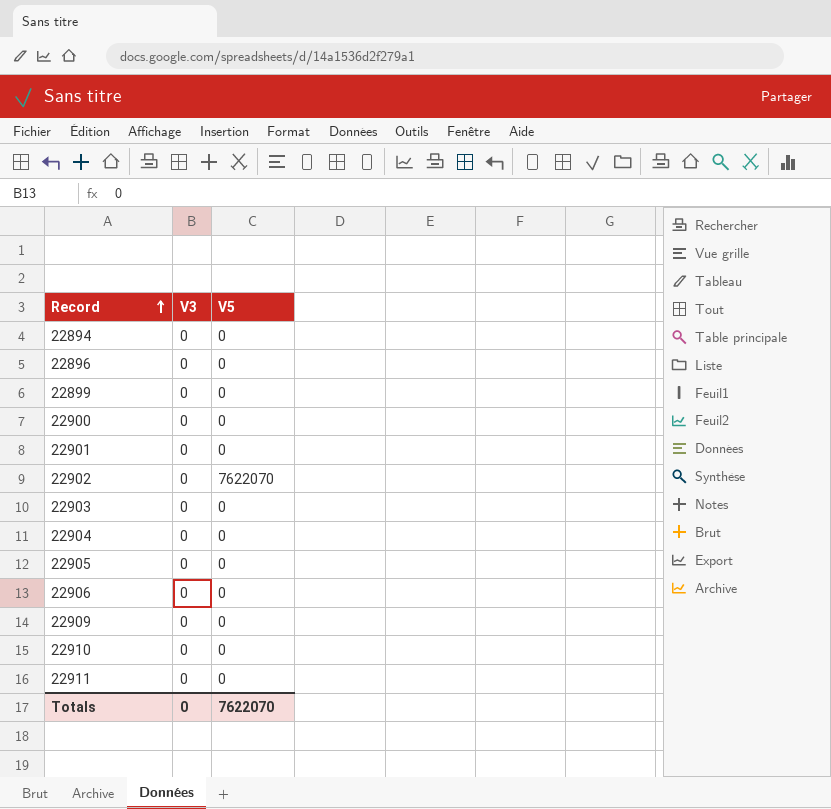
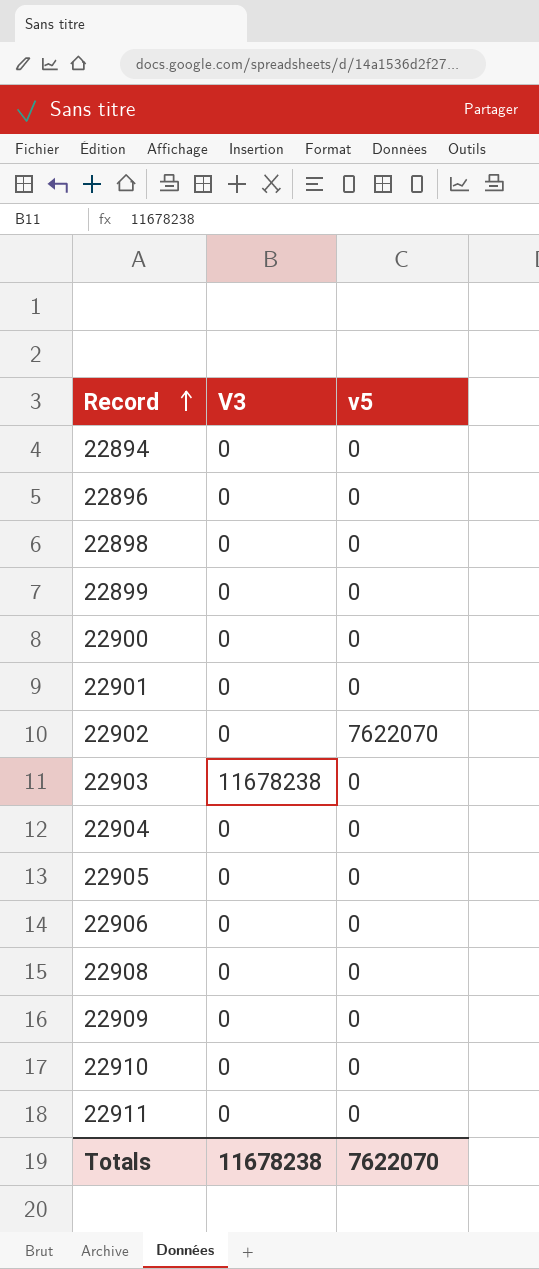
column name: V5 -> v5
row 22898: none -> 0 | 0
22903 | V3: 0 -> 11678238
row 22908: none -> 0 | 0
Totals | V3: 0 -> 11678238

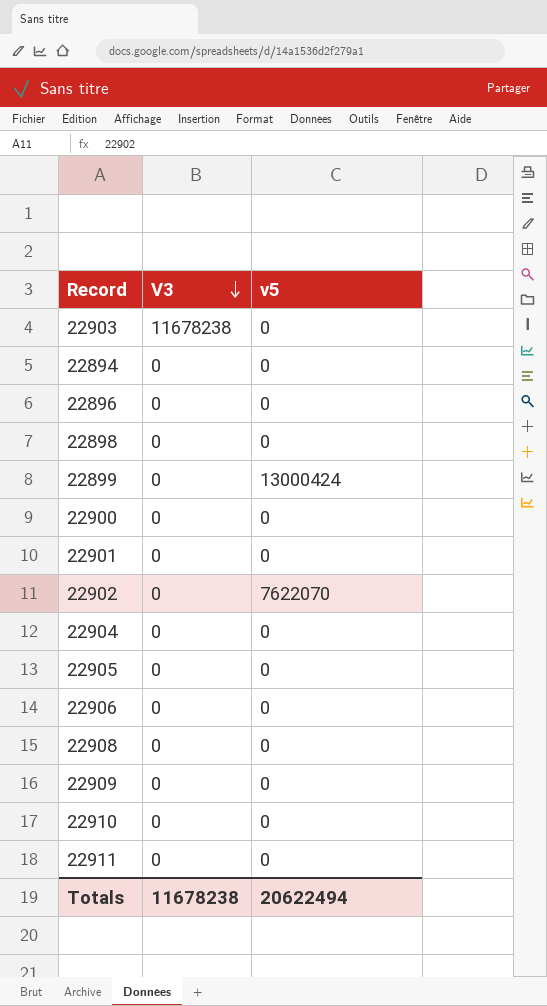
row order: Record ascending -> V3 descending
22899 | v5: 0 -> 13000424
Totals | v5: 7622070 -> 20622494

